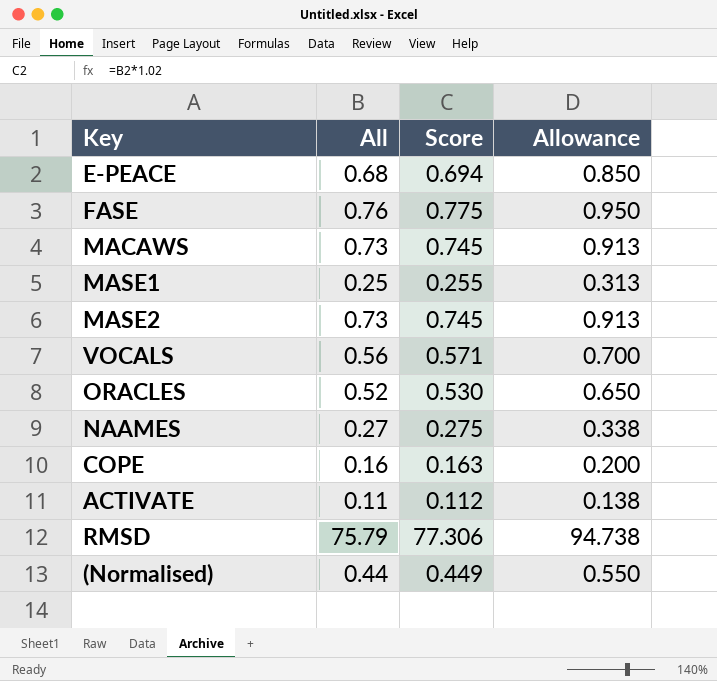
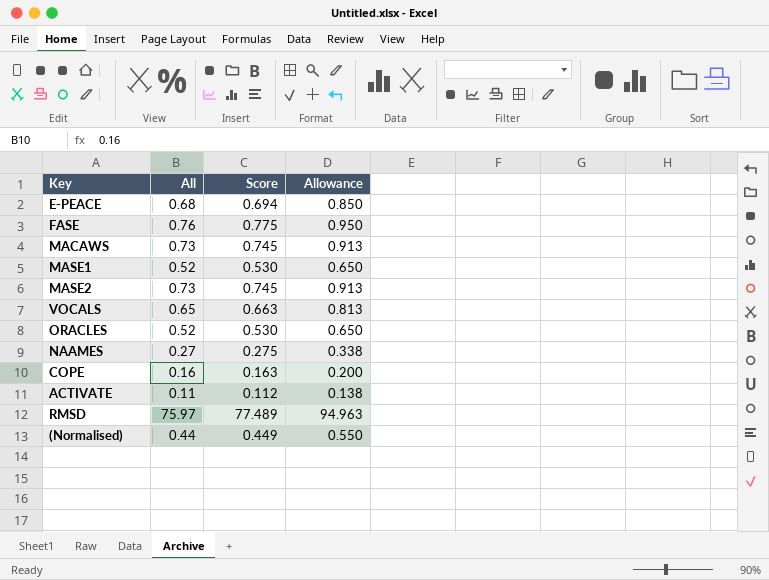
MASE1 | All: 0.25 -> 0.52
MASE1 | Score: 0.255 -> 0.530
MASE1 | Allowance: 0.313 -> 0.650
VOCALS | All: 0.56 -> 0.65
VOCALS | Score: 0.571 -> 0.663
VOCALS | Allowance: 0.700 -> 0.813
RMSD | All: 75.79 -> 75.97
RMSD | Score: 77.306 -> 77.489
RMSD | Allowance: 94.738 -> 94.963

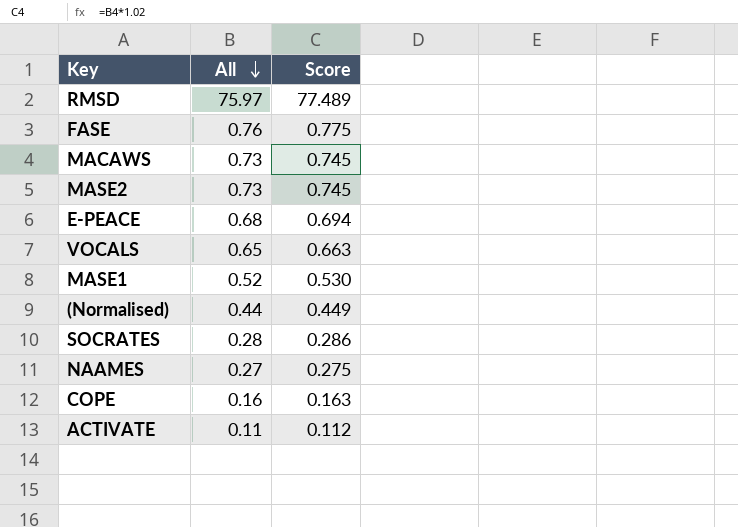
row order: none -> All descending
column Allowance | formula: [All] * 1.25 -> none
row ORACLES: 0.52 | 0.530 | 0.650 -> none
row SOCRATES: none -> 0.28 | 0.286

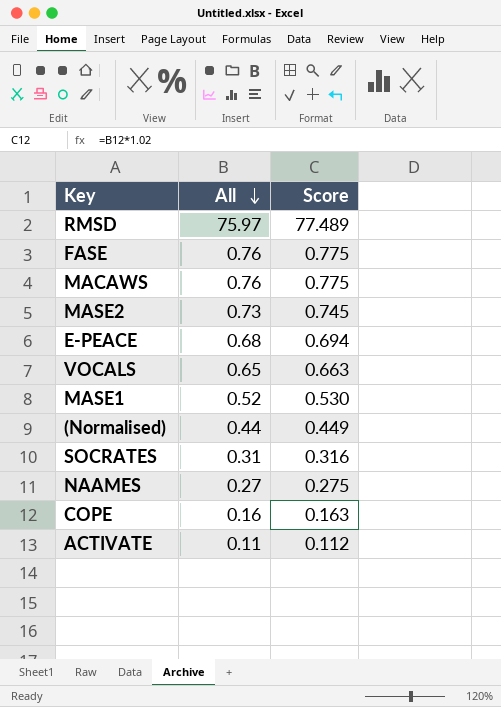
MACAWS | All: 0.73 -> 0.76
MACAWS | Score: 0.745 -> 0.775
SOCRATES | All: 0.28 -> 0.31
SOCRATES | Score: 0.286 -> 0.316

